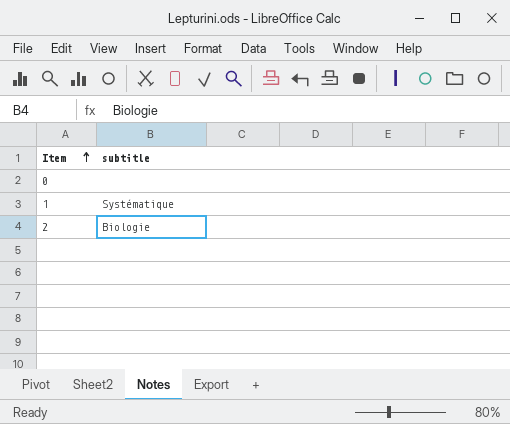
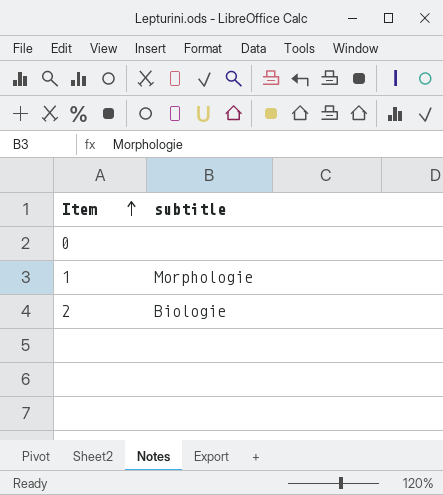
1 | subtitle: Systématique -> Morphologie

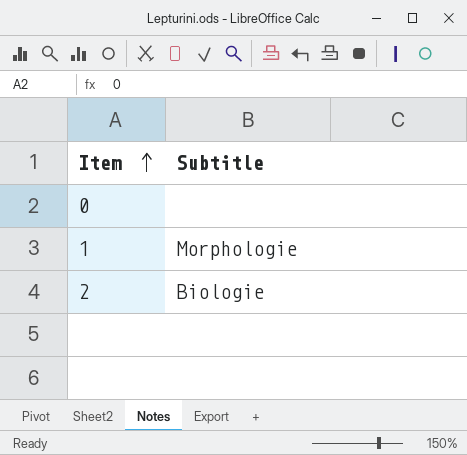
column name: subtitle -> Subtitle

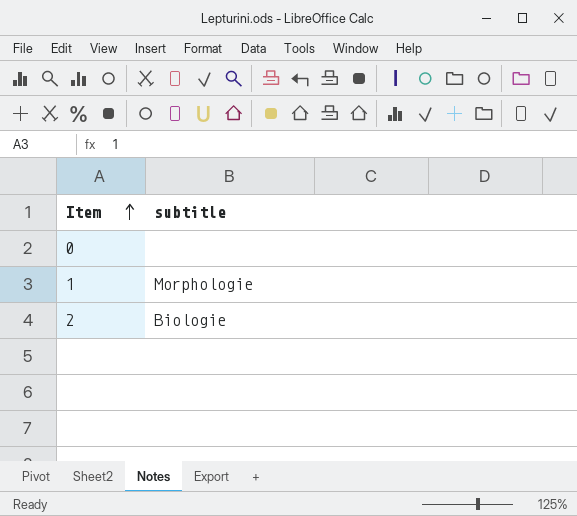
column name: Subtitle -> subtitle

